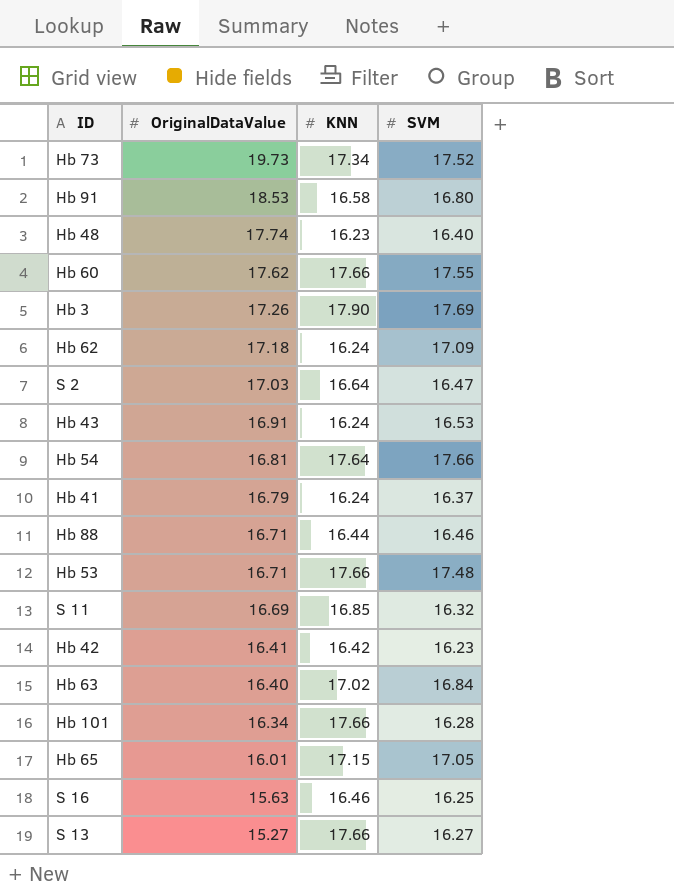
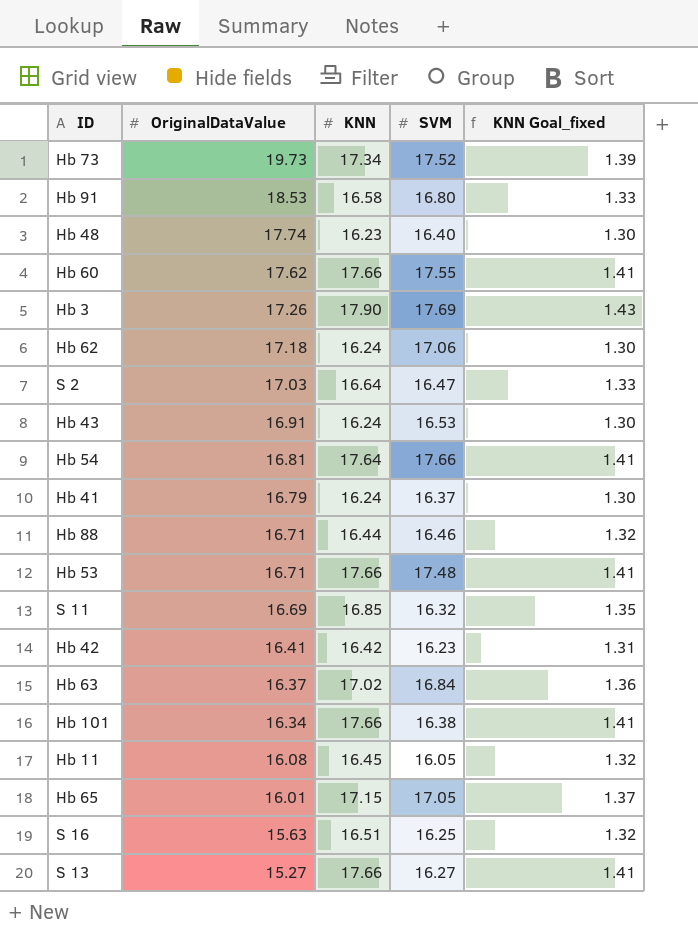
column KNN Goal_fixed | formula: none -> [KNN] * 0.08
Hb 62 | SVM: 17.09 -> 17.06
Hb 63 | OriginalDataValue: 16.40 -> 16.37
Hb 101 | SVM: 16.28 -> 16.38
row Hb 11: none -> 16.08 | 16.45 | 16.05 | 1.32
S 16 | KNN: 16.46 -> 16.51

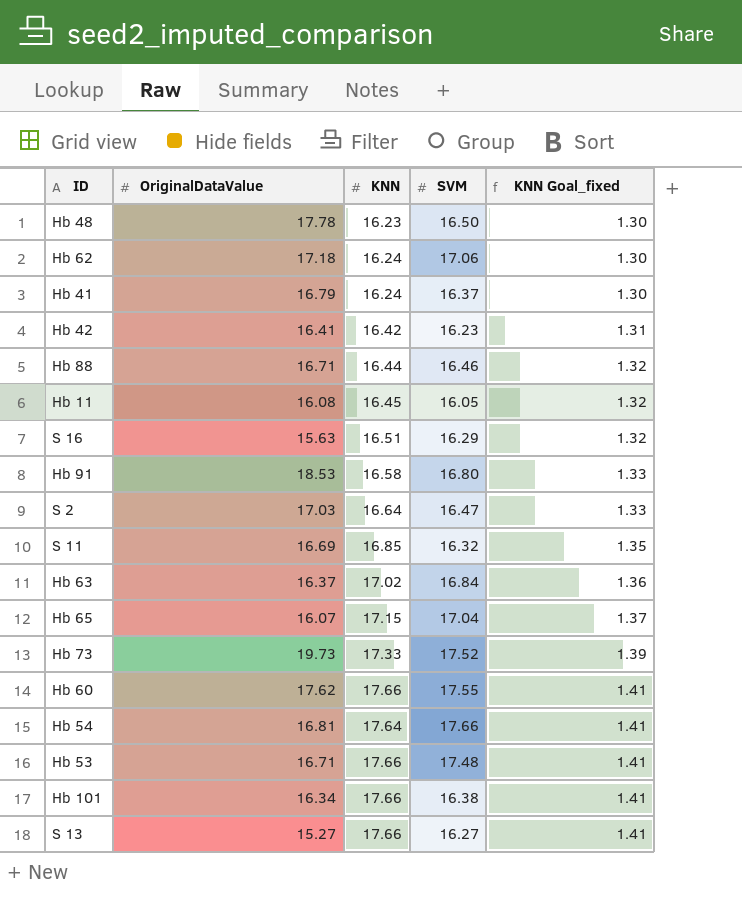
row order: OriginalDataValue descending -> KNN Goal_fixed ascending
row Hb 3: 17.26 | 17.90 | 17.69 | 1.43 -> none
row Hb 43: 16.91 | 16.24 | 16.53 | 1.30 -> none
Hb 48 | OriginalDataValue: 17.74 -> 17.78
Hb 48 | SVM: 16.40 -> 16.50
S 16 | SVM: 16.25 -> 16.29
Hb 65 | OriginalDataValue: 16.01 -> 16.07
Hb 65 | SVM: 17.05 -> 17.04
Hb 73 | KNN: 17.34 -> 17.33

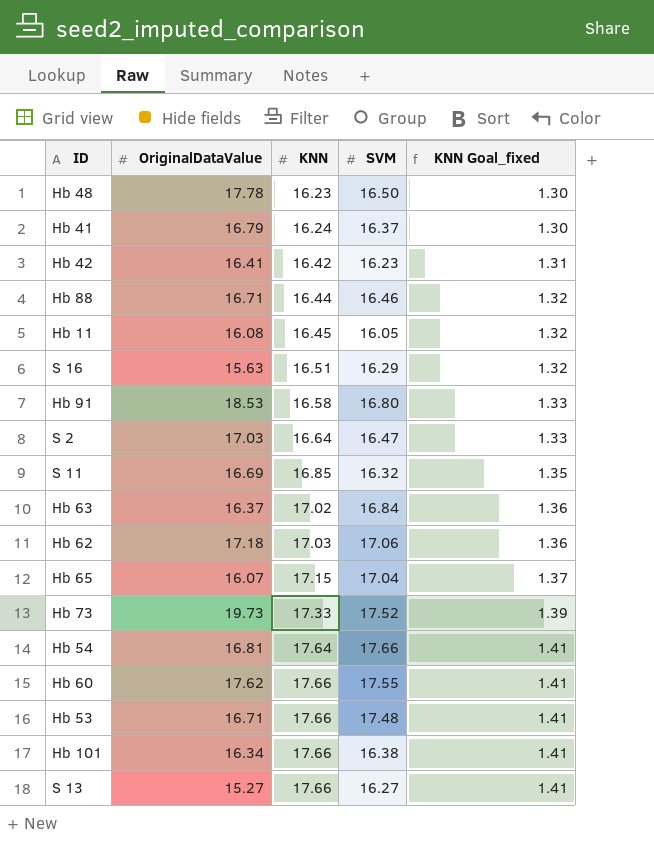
row order: KNN Goal_fixed ascending -> KNN ascending
Hb 62 | KNN: 16.24 -> 17.03
Hb 62 | KNN Goal_fixed: 1.30 -> 1.36

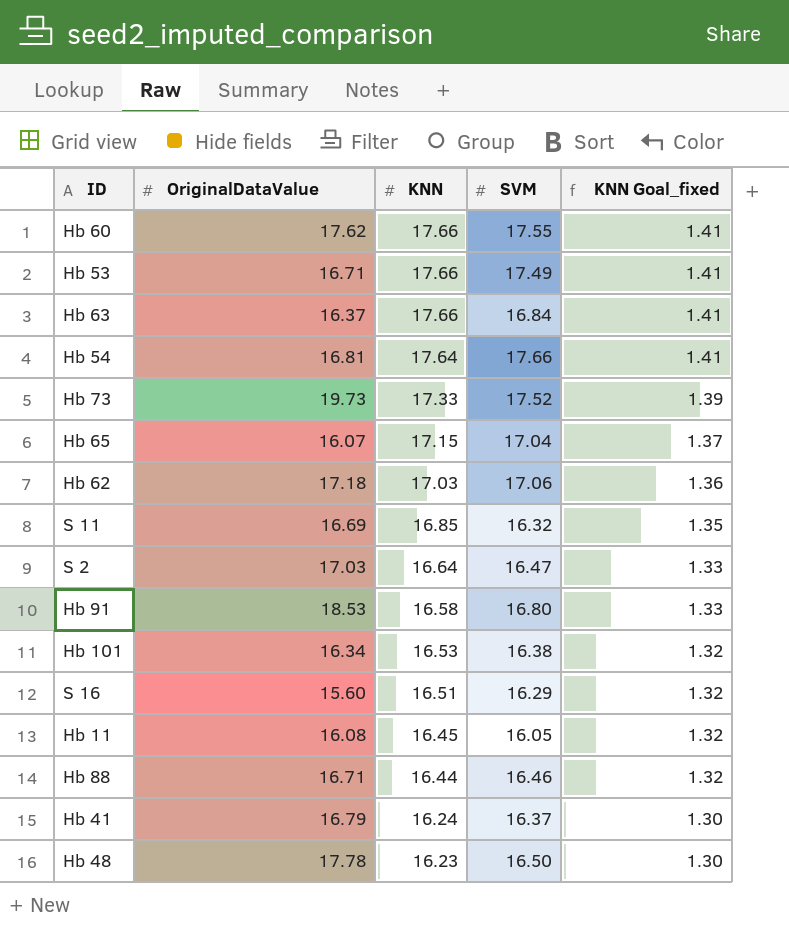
row order: KNN ascending -> KNN descending
row Hb 42: 16.41 | 16.42 | 16.23 | 1.31 -> none
row S 13: 15.27 | 17.66 | 16.27 | 1.41 -> none
Hb 53 | SVM: 17.48 -> 17.49
Hb 63 | KNN: 17.02 -> 17.66
Hb 63 | KNN Goal_fixed: 1.36 -> 1.41
Hb 101 | KNN: 17.66 -> 16.53
Hb 101 | KNN Goal_fixed: 1.41 -> 1.32
S 16 | OriginalDataValue: 15.63 -> 15.60

